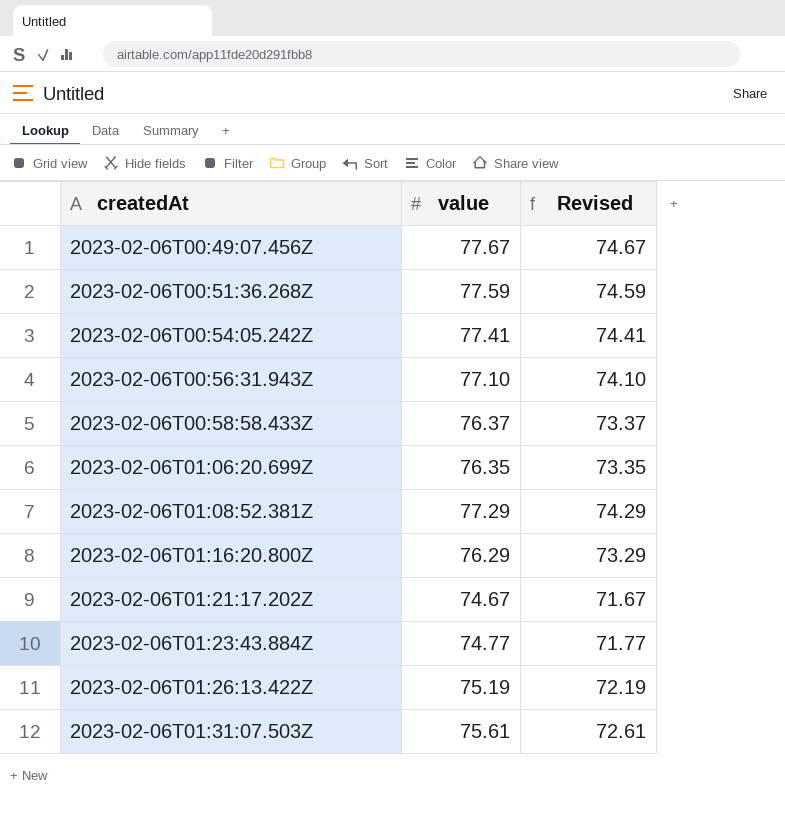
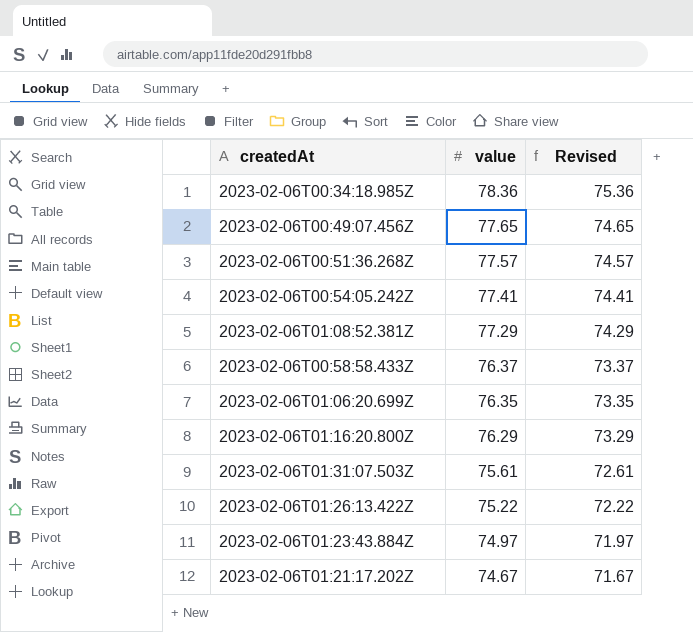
row order: createdAt ascending -> value descending
row 2023-02-06T00:56:31.943Z: 77.10 | 74.10 -> none
row 2023-02-06T00:34:18.985Z: none -> 78.36 | 75.36
2023-02-06T00:49:07.456Z | value: 77.67 -> 77.65
2023-02-06T00:49:07.456Z | Revised: 74.67 -> 74.65
2023-02-06T00:51:36.268Z | value: 77.59 -> 77.57
2023-02-06T00:51:36.268Z | Revised: 74.59 -> 74.57
2023-02-06T01:26:13.422Z | value: 75.19 -> 75.22
2023-02-06T01:26:13.422Z | Revised: 72.19 -> 72.22
2023-02-06T01:23:43.884Z | value: 74.77 -> 74.97
2023-02-06T01:23:43.884Z | Revised: 71.77 -> 71.97

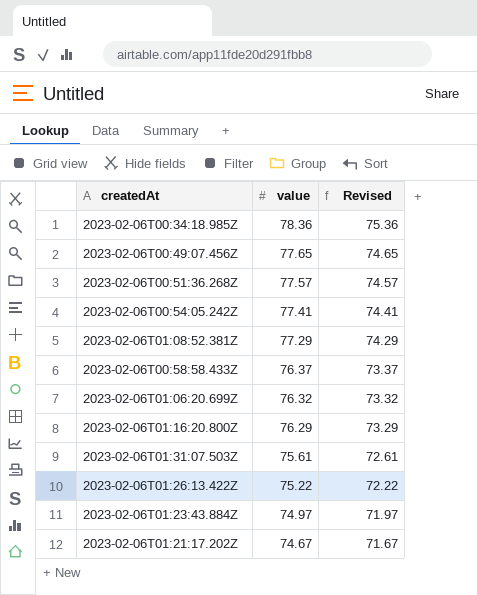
2023-02-06T01:06:20.699Z | value: 76.35 -> 76.32
2023-02-06T01:06:20.699Z | Revised: 73.35 -> 73.32

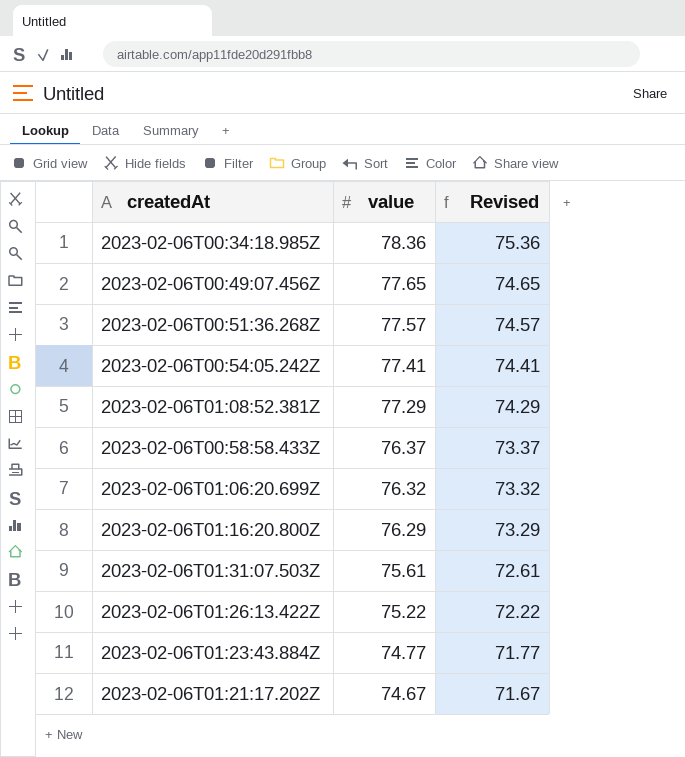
2023-02-06T01:23:43.884Z | value: 74.97 -> 74.77
2023-02-06T01:23:43.884Z | Revised: 71.97 -> 71.77

